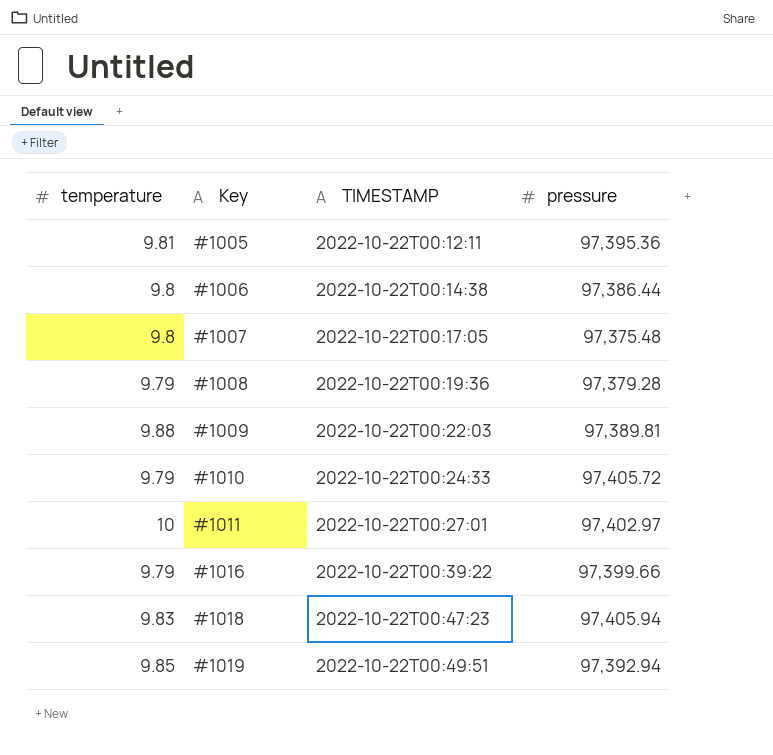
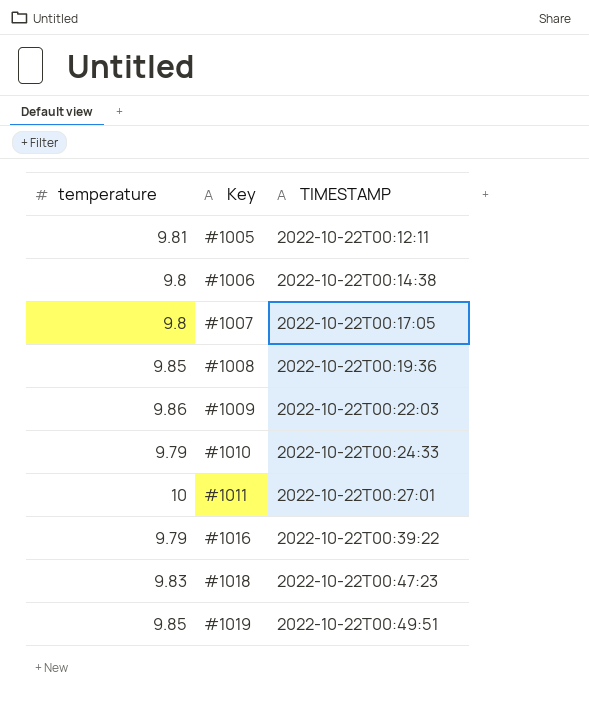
column pressure | position: 4 -> none
#1008 | temperature: 9.79 -> 9.85
#1009 | temperature: 9.88 -> 9.86

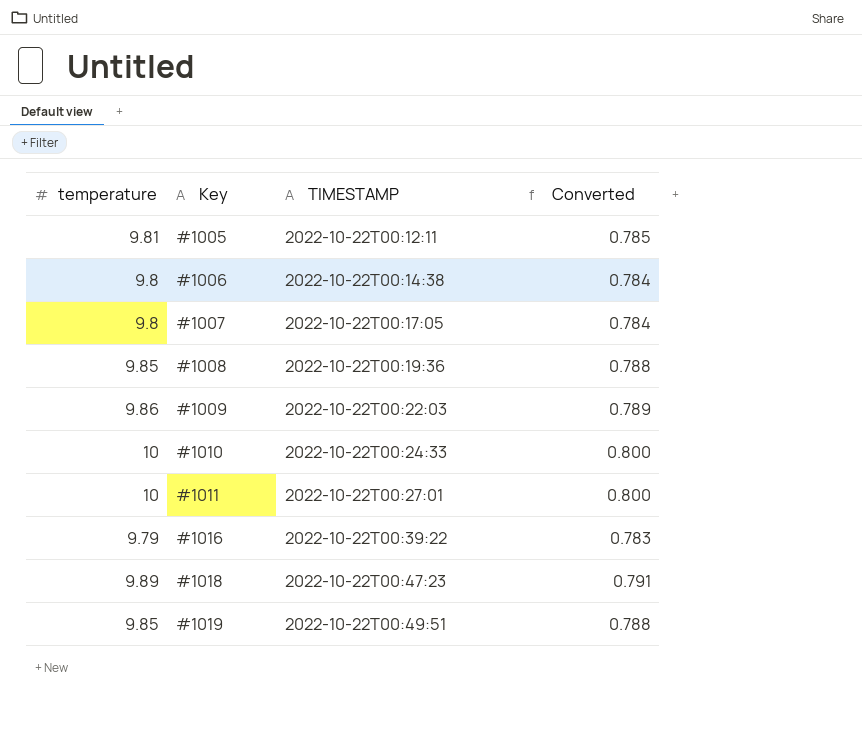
column Converted | formula: none -> [temperature] * 0.08
#1010 | temperature: 9.79 -> 10
#1018 | temperature: 9.83 -> 9.89

